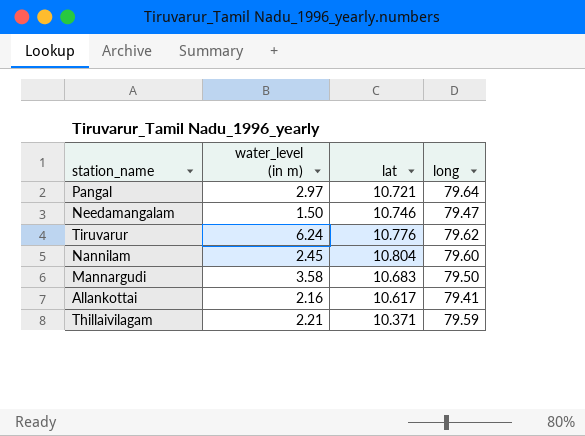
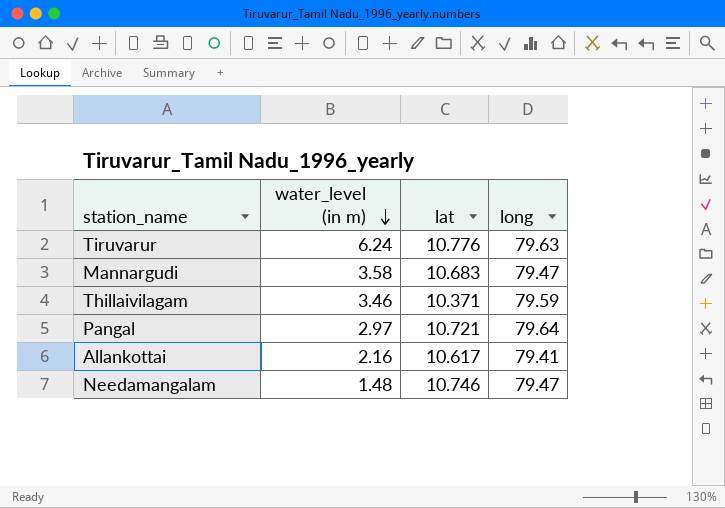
row order: none -> water_level (in m) descending
row Nannilam: 2.45 | 10.804 | 79.60 -> none
Tiruvarur | long: 79.62 -> 79.63
Mannargudi | long: 79.50 -> 79.47
Thillaivilagam | water_level (in m): 2.21 -> 3.46
Needamangalam | water_level (in m): 1.50 -> 1.48

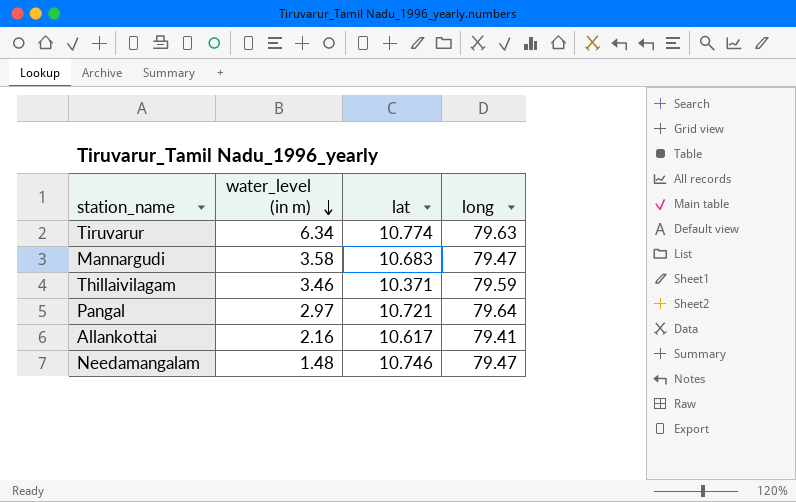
Tiruvarur | water_level (in m): 6.24 -> 6.34
Tiruvarur | lat: 10.776 -> 10.774

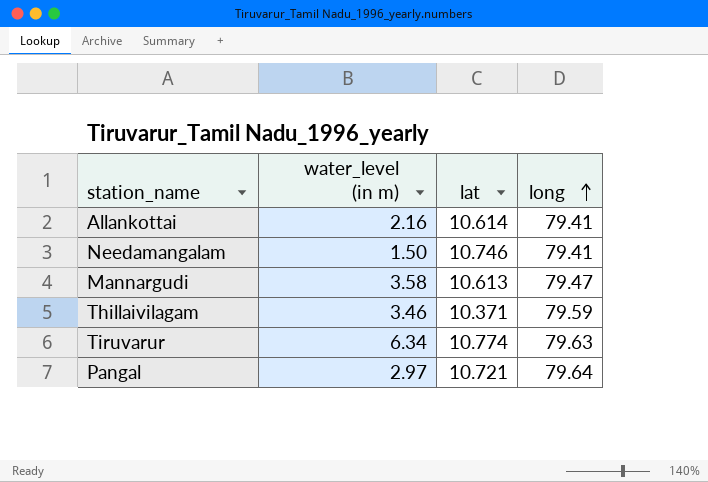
row order: water_level (in m) descending -> long ascending
Allankottai | lat: 10.617 -> 10.614
Needamangalam | water_level (in m): 1.48 -> 1.50
Needamangalam | long: 79.47 -> 79.41
Mannargudi | lat: 10.683 -> 10.613

